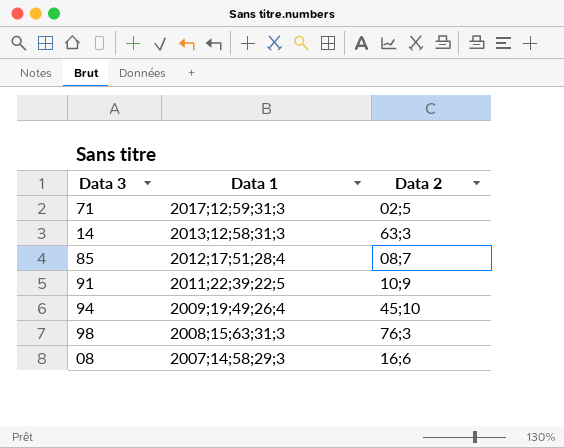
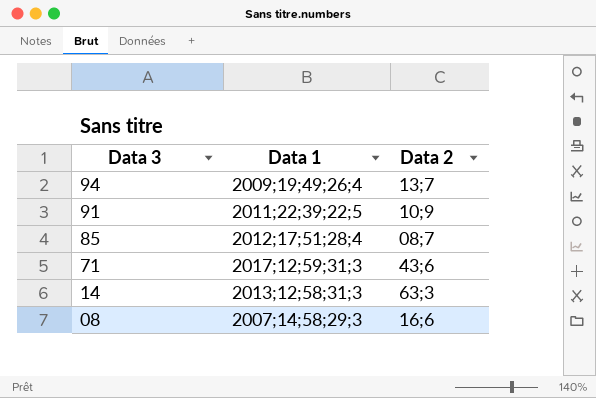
row order: Data 1 descending -> Data 3 descending
row 98: 2008;15;63;31;3 | 76;3 -> none
94 | Data 2: 45;10 -> 13;7
71 | Data 2: 02;5 -> 43;6

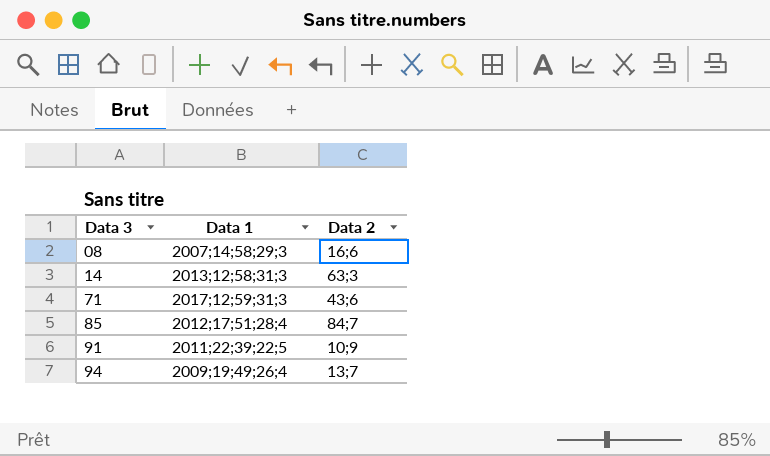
row order: Data 3 descending -> Data 3 ascending
85 | Data 2: 08;7 -> 84;7

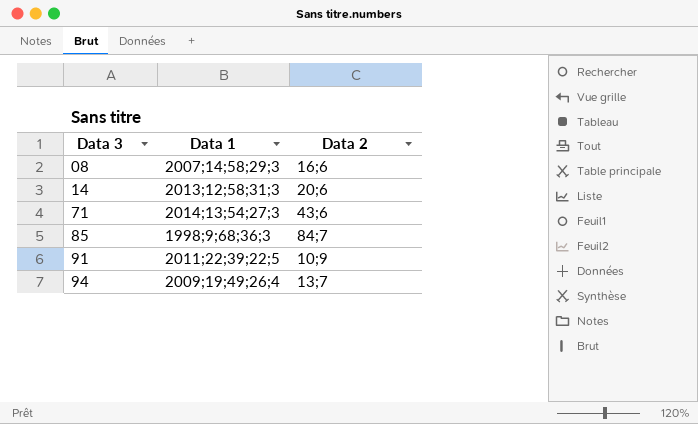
14 | Data 2: 63;3 -> 20;6
71 | Data 1: 2017;12;59;31;3 -> 2014;13;54;27;3
85 | Data 1: 2012;17;51;28;4 -> 1998;9;68;36;3

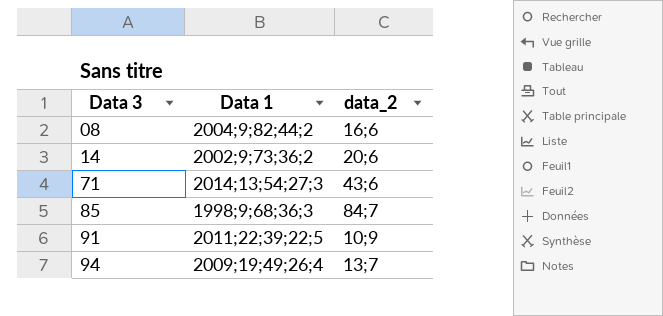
column name: Data 2 -> data_2
08 | Data 1: 2007;14;58;29;3 -> 2004;9;82;44;2
14 | Data 1: 2013;12;58;31;3 -> 2002;9;73;36;2

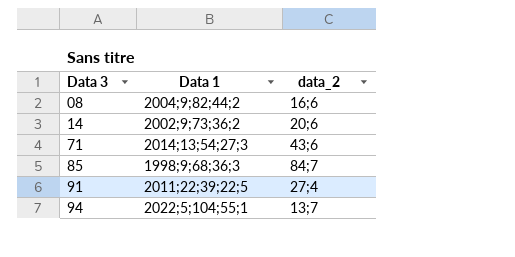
91 | data_2: 10;9 -> 27;4
94 | Data 1: 2009;19;49;26;4 -> 2022;5;104;55;1

